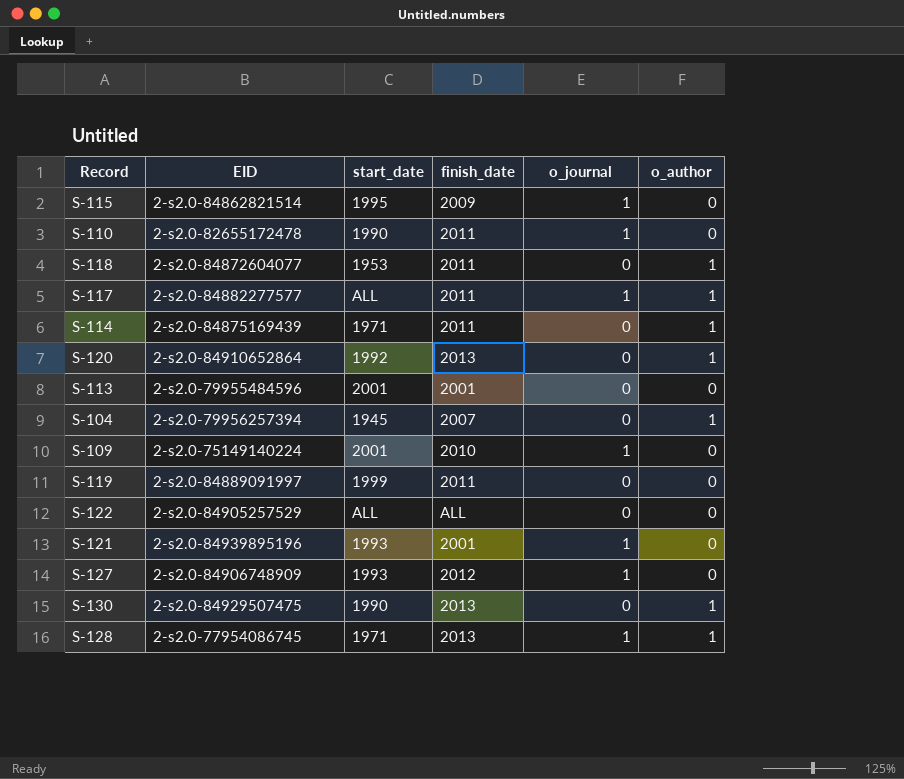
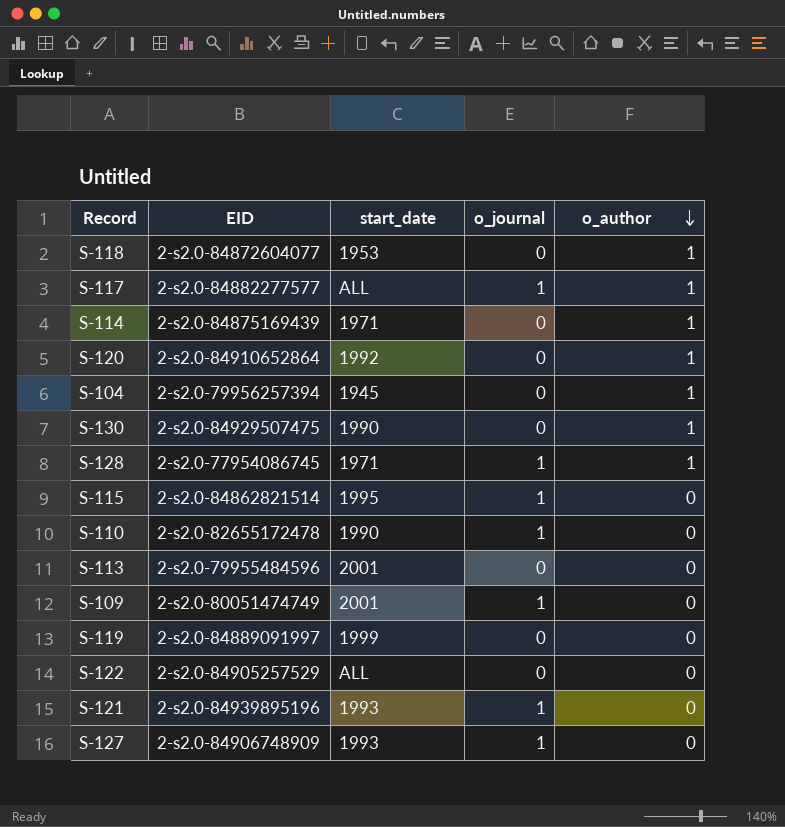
row order: none -> o_author descending
column finish_date | position: 4 -> none
S-109 | EID: 2-s2.0-75149140224 -> 2-s2.0-80051474749

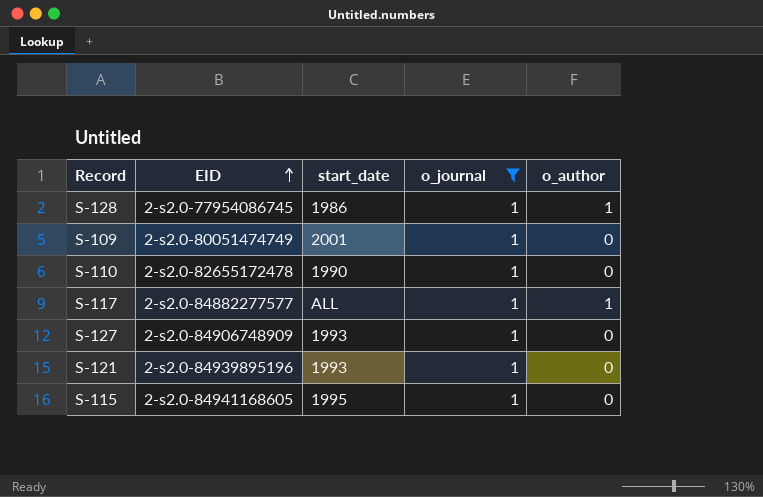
filter: none -> o_journal = 1
row order: o_author descending -> EID ascending
S-128 | start_date: 1971 -> 1986
S-115 | EID: 2-s2.0-84862821514 -> 2-s2.0-84941168605

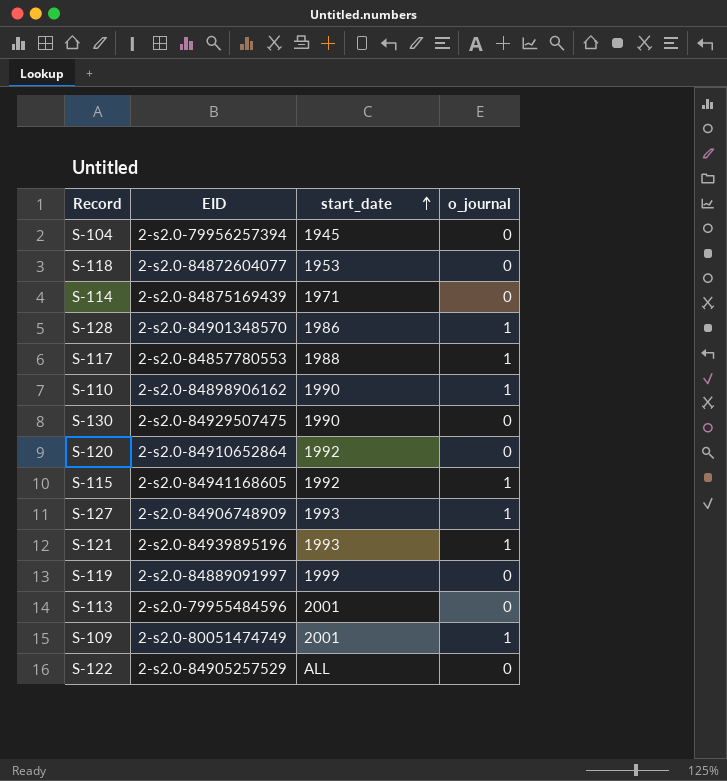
filter: o_journal = 1 -> none
row order: EID ascending -> start_date ascending
column o_author | position: 5 -> none
S-128 | EID: 2-s2.0-77954086745 -> 2-s2.0-84901348570
S-117 | EID: 2-s2.0-84882277577 -> 2-s2.0-84857780553
S-117 | start_date: ALL -> 1988
S-110 | EID: 2-s2.0-82655172478 -> 2-s2.0-84898906162
S-115 | start_date: 1995 -> 1992

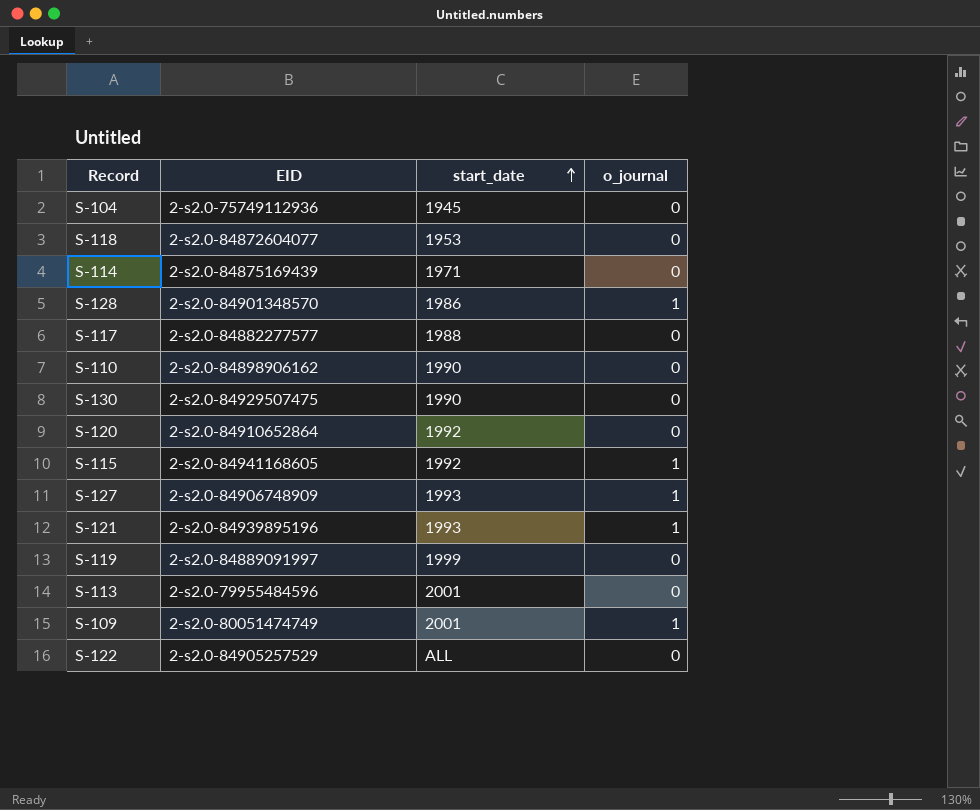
S-104 | EID: 2-s2.0-79956257394 -> 2-s2.0-75749112936
S-117 | EID: 2-s2.0-84857780553 -> 2-s2.0-84882277577
S-117 | o_journal: 1 -> 0
S-110 | o_journal: 1 -> 0

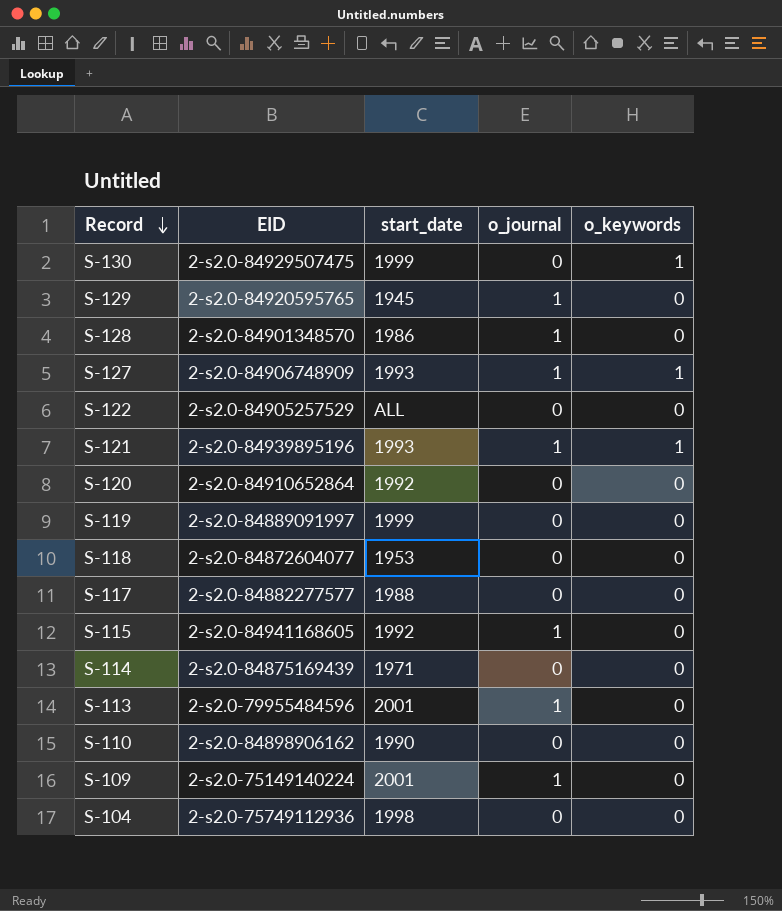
row order: start_date ascending -> Record descending
column o_keywords | position: none -> 5
S-130 | start_date: 1990 -> 1999
row S-129: none -> 2-s2.0-84920595765 | 1945 | 1 | 0
S-113 | o_journal: 0 -> 1
S-109 | EID: 2-s2.0-80051474749 -> 2-s2.0-75149140224
S-104 | start_date: 1945 -> 1998

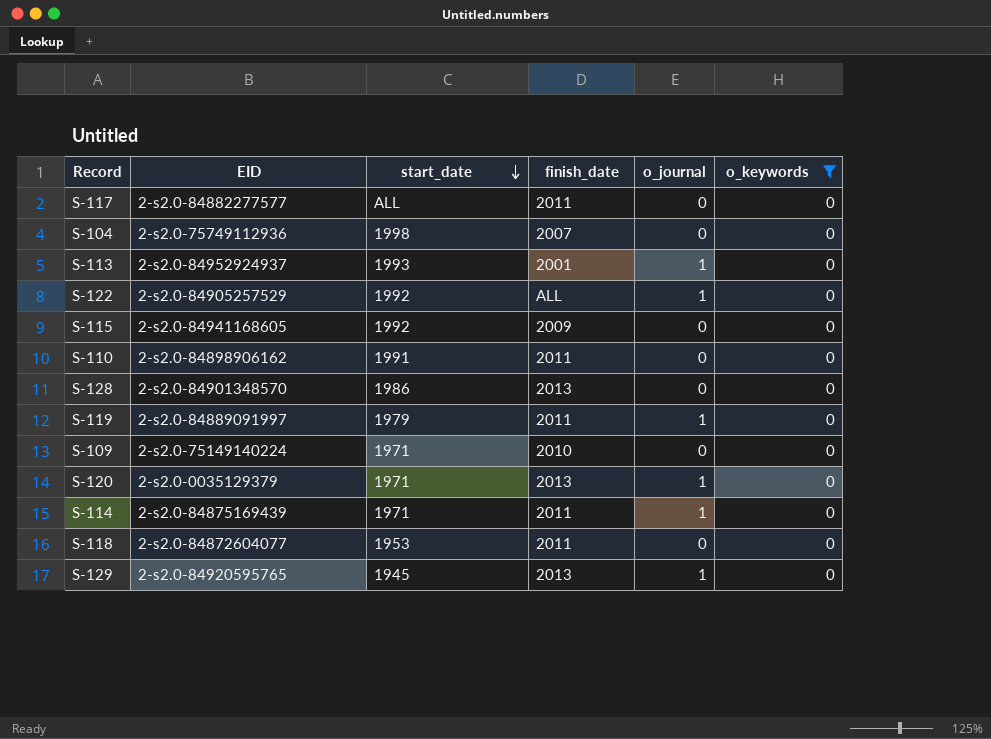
filter: none -> o_keywords = 0
row order: Record descending -> start_date descending
column finish_date | position: none -> 4
S-117 | start_date: 1988 -> ALL
S-113 | EID: 2-s2.0-79955484596 -> 2-s2.0-84952924937
S-113 | start_date: 2001 -> 1993
S-122 | start_date: ALL -> 1992
S-122 | o_journal: 0 -> 1
S-115 | o_journal: 1 -> 0
S-110 | start_date: 1990 -> 1991
S-128 | o_journal: 1 -> 0
S-119 | start_date: 1999 -> 1979
S-119 | o_journal: 0 -> 1
S-109 | start_date: 2001 -> 1971
S-109 | o_journal: 1 -> 0
S-120 | EID: 2-s2.0-84910652864 -> 2-s2.0-0035129379
S-120 | start_date: 1992 -> 1971
S-120 | o_journal: 0 -> 1
S-114 | o_journal: 0 -> 1

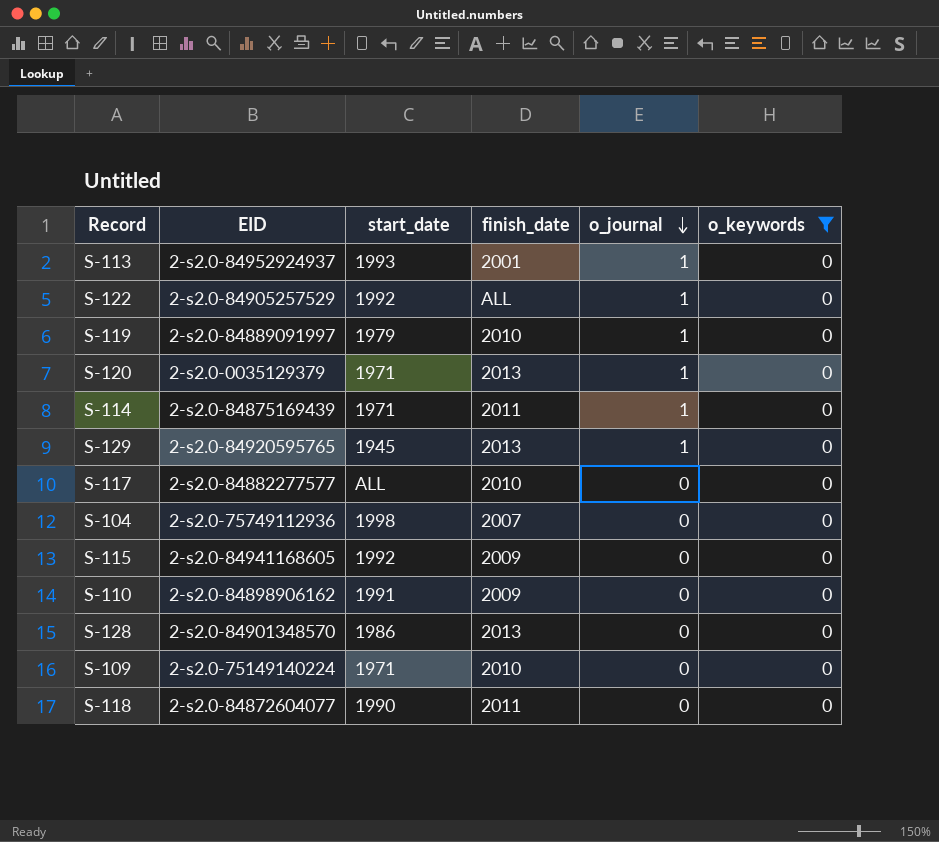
row order: start_date descending -> o_journal descending
S-119 | finish_date: 2011 -> 2010
S-117 | finish_date: 2011 -> 2010
S-110 | finish_date: 2011 -> 2009
S-118 | start_date: 1953 -> 1990

